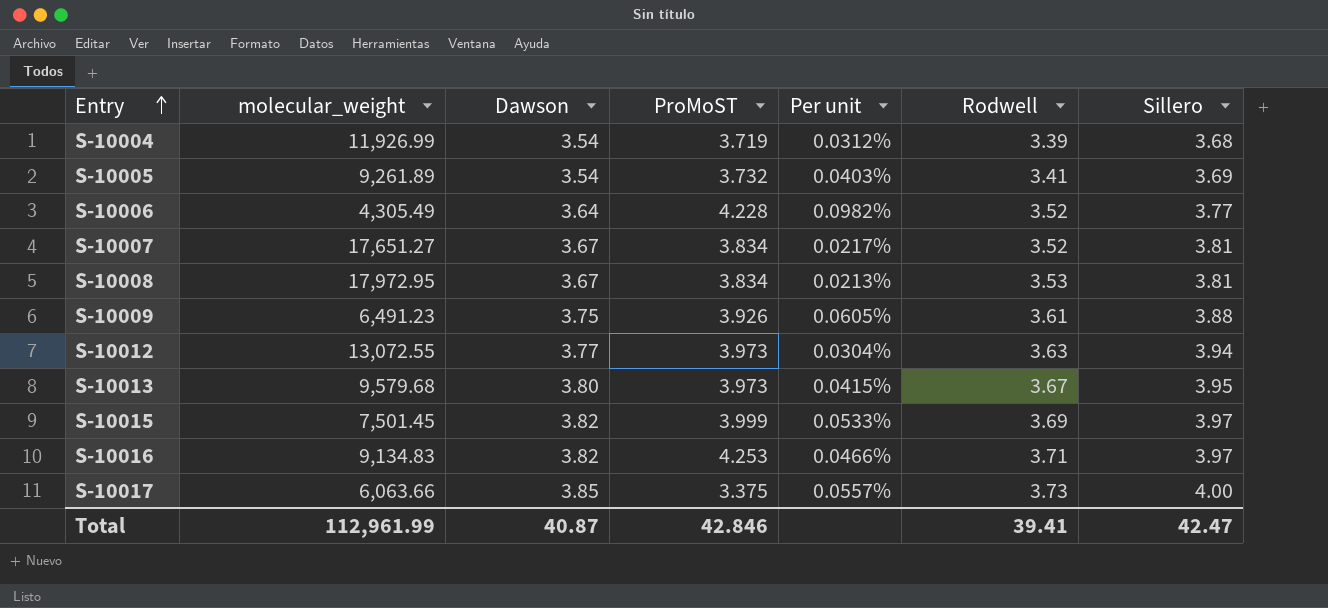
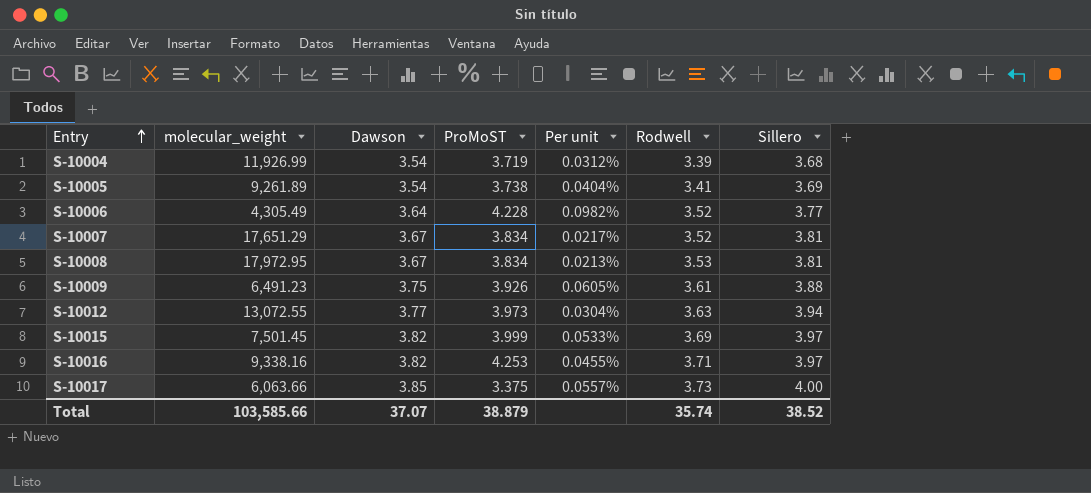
row S-10013: 9,579.68 | 3.80 | 3.973 | 0.0415% | 3.67 | 3.95 -> none
S-10005 | ProMoST: 3.732 -> 3.738
S-10005 | Per unit: 0.0403% -> 0.0404%
S-10007 | molecular_weight: 17,651.27 -> 17,651.29
S-10016 | molecular_weight: 9,134.83 -> 9,338.16
S-10016 | Per unit: 0.0466% -> 0.0455%
Total | molecular_weight: 112,961.99 -> 103,585.66
Total | Dawson: 40.87 -> 37.07
Total | ProMoST: 42.846 -> 38.879
Total | Rodwell: 39.41 -> 35.74
Total | Sillero: 42.47 -> 38.52

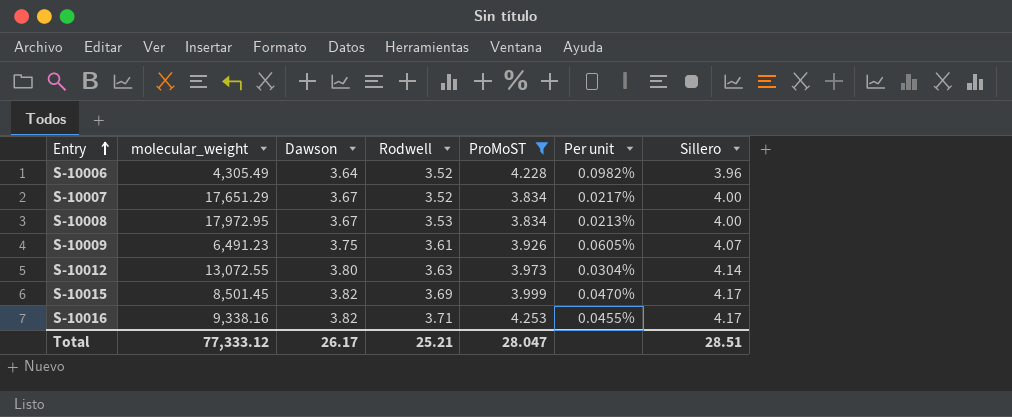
filter: none -> ProMoST >= 3.834
column Rodwell | position: 6 -> 4
S-10006 | Sillero: 3.77 -> 3.96
S-10007 | Sillero: 3.81 -> 4.00
S-10008 | Sillero: 3.81 -> 4.00
S-10009 | Sillero: 3.88 -> 4.07
S-10012 | Dawson: 3.77 -> 3.80
S-10012 | Sillero: 3.94 -> 4.14
S-10015 | molecular_weight: 7,501.45 -> 8,501.45
S-10015 | Per unit: 0.0533% -> 0.0470%
S-10015 | Sillero: 3.97 -> 4.17
S-10016 | Sillero: 3.97 -> 4.17
Total | molecular_weight: 103,585.66 -> 77,333.12
Total | Dawson: 37.07 -> 26.17
Total | Rodwell: 35.74 -> 25.21
Total | ProMoST: 38.879 -> 28.047
Total | Sillero: 38.52 -> 28.51

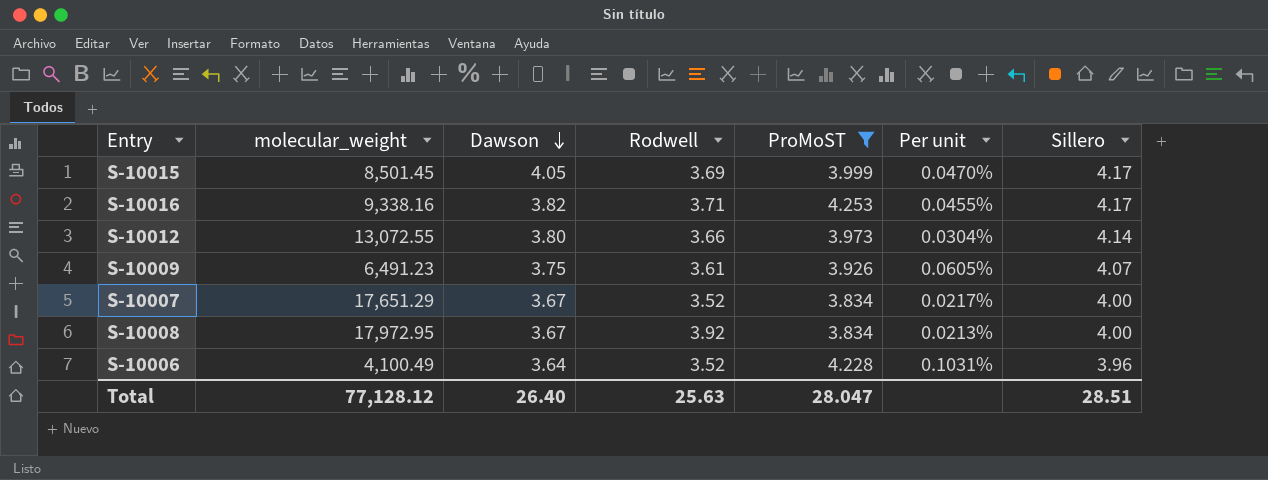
row order: Entry ascending -> Dawson descending
S-10015 | Dawson: 3.82 -> 4.05
S-10012 | Rodwell: 3.63 -> 3.66
S-10008 | Rodwell: 3.53 -> 3.92
S-10006 | molecular_weight: 4,305.49 -> 4,100.49
S-10006 | Per unit: 0.0982% -> 0.1031%
Total | molecular_weight: 77,333.12 -> 77,128.12
Total | Dawson: 26.17 -> 26.40
Total | Rodwell: 25.21 -> 25.63

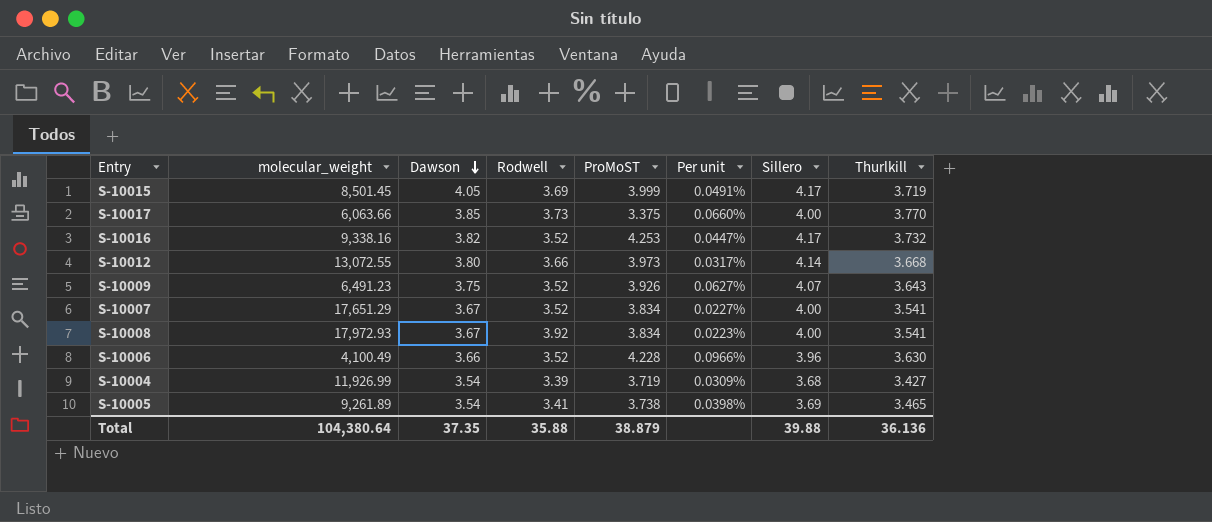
filter: ProMoST >= 3.834 -> none
column Per unit | formula: [ProMoST] / [molecular_weight] -> [Sillero] / [molecular_weight]
column Thurlkill | position: none -> 8
S-10016 | Rodwell: 3.71 -> 3.52
S-10009 | Rodwell: 3.61 -> 3.52
S-10008 | molecular_weight: 17,972.95 -> 17,972.93
S-10006 | Dawson: 3.64 -> 3.66
Total | molecular_weight: 77,128.12 -> 104,380.64
Total | Dawson: 26.40 -> 37.35
Total | Rodwell: 25.63 -> 35.88
Total | ProMoST: 28.047 -> 38.879
Total | Sillero: 28.51 -> 39.88

